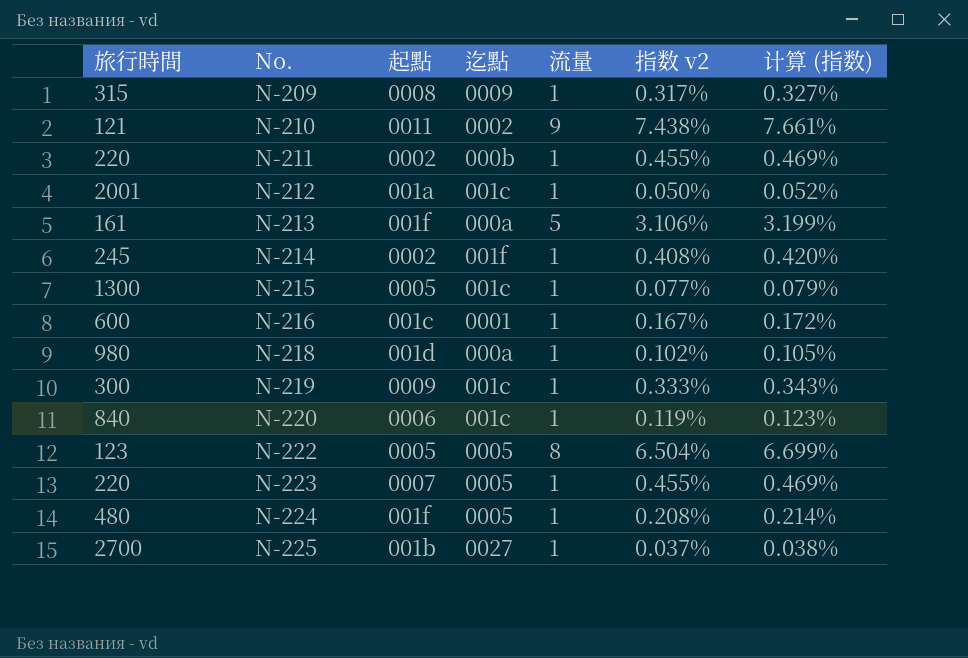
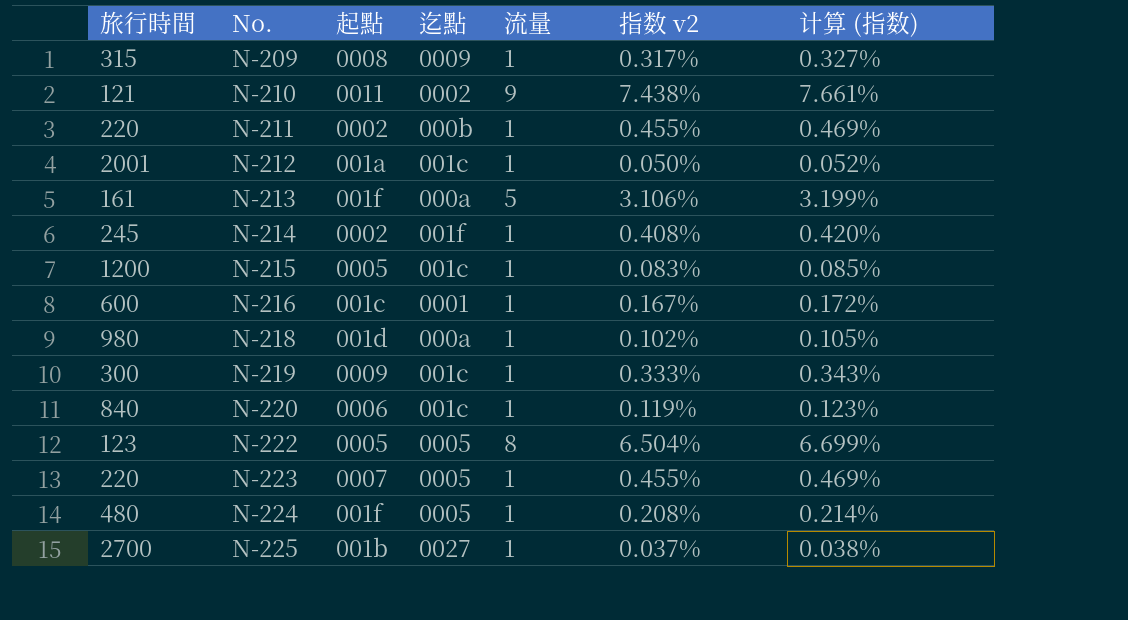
N-215 | 旅行時間: 1300 -> 1200
N-215 | 指数 v2: 0.077% -> 0.083%
N-215 | 计算 (指数): 0.079% -> 0.085%

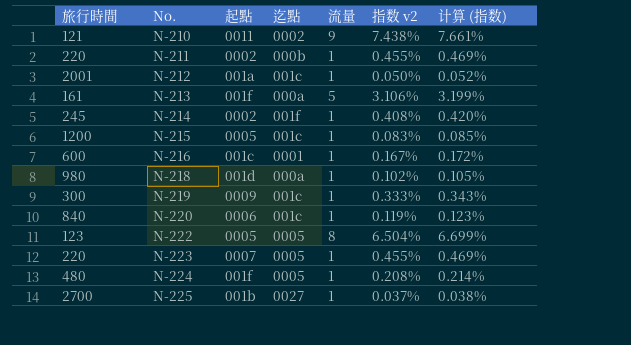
row N-209: 315 | 0008 | 0009 | 1 | 0.317% | 0.327% -> none

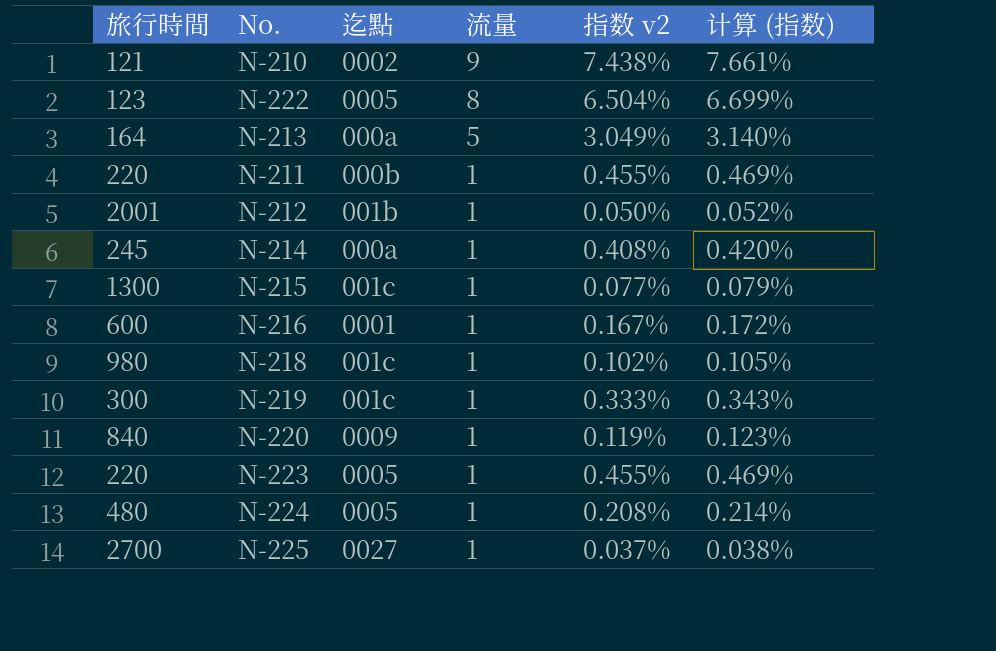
row order: No. ascending -> 流量 descending
column 起點 | position: 3 -> none
N-213 | 旅行時間: 161 -> 164
N-213 | 指数 v2: 3.106% -> 3.049%
N-213 | 计算 (指数): 3.199% -> 3.140%
N-212 | 迄點: 001c -> 001b
N-214 | 迄點: 001f -> 000a
N-215 | 旅行時間: 1200 -> 1300
N-215 | 指数 v2: 0.083% -> 0.077%
N-215 | 计算 (指数): 0.085% -> 0.079%
N-218 | 迄點: 000a -> 001c
N-220 | 迄點: 001c -> 0009

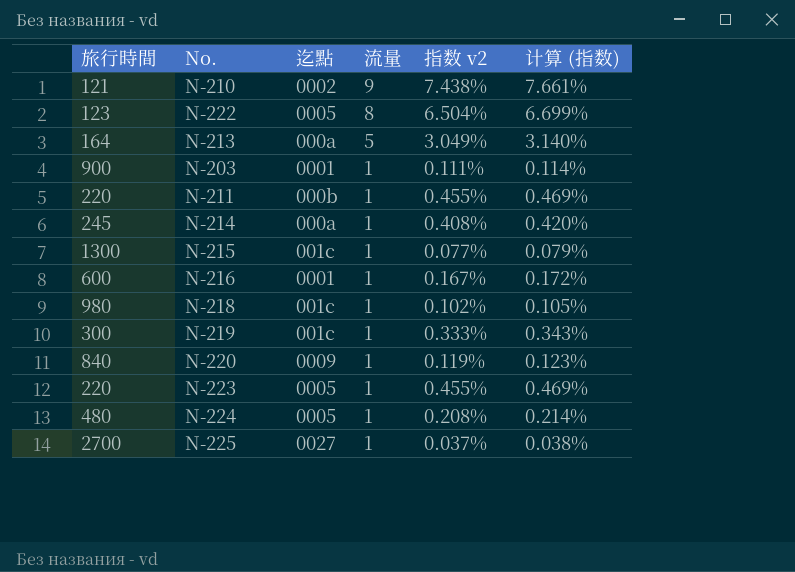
row N-212: 2001 | 001b | 1 | 0.050% | 0.052% -> none
row N-203: none -> 900 | 0001 | 1 | 0.111% | 0.114%

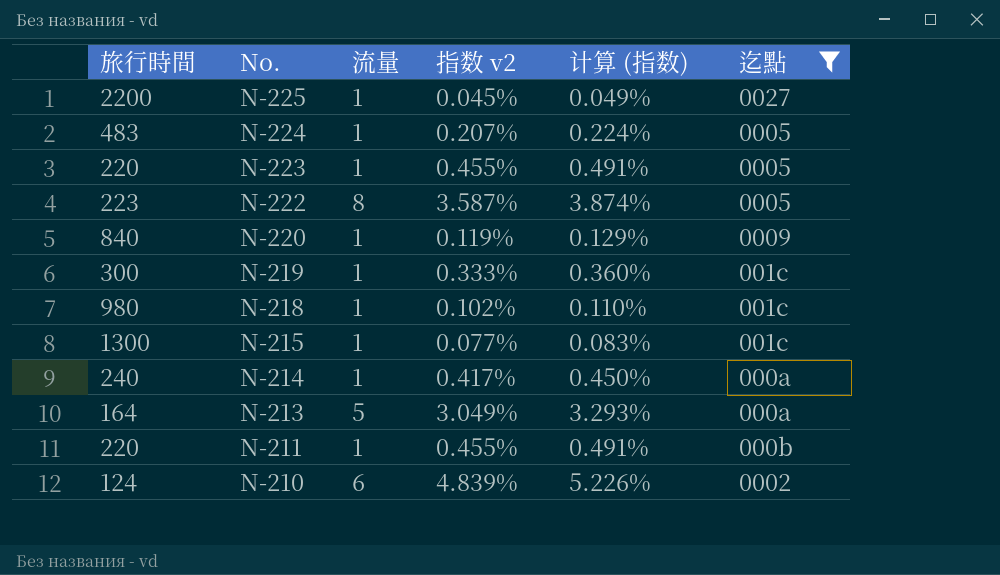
filter: none -> 迄點 != 0001
row order: 流量 descending -> No. descending
column 计算 (指数) | formula: [指数 v2] * 1.03 -> [指数 v2] * 1.08
column 迄點 | position: 3 -> 6
N-225 | 旅行時間: 2700 -> 2200
N-225 | 指数 v2: 0.037% -> 0.045%
N-224 | 旅行時間: 480 -> 483
N-224 | 指数 v2: 0.208% -> 0.207%
N-222 | 旅行時間: 123 -> 223
N-222 | 指数 v2: 6.504% -> 3.587%
N-214 | 旅行時間: 245 -> 240
N-214 | 指数 v2: 0.408% -> 0.417%
N-210 | 旅行時間: 121 -> 124
N-210 | 流量: 9 -> 6
N-210 | 指数 v2: 7.438% -> 4.839%

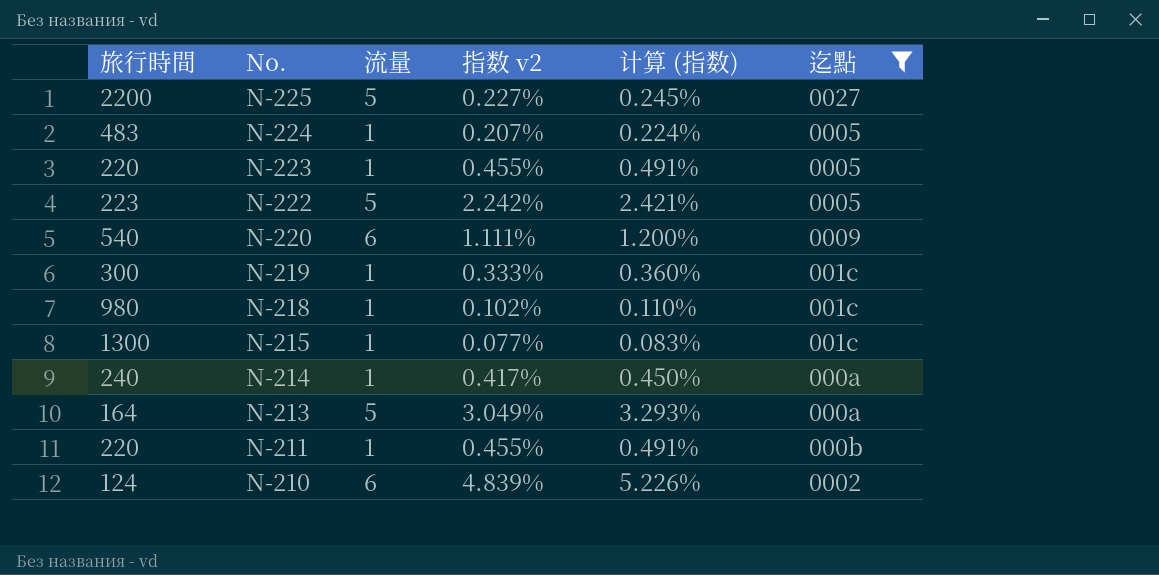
N-225 | 流量: 1 -> 5
N-225 | 指数 v2: 0.045% -> 0.227%
N-225 | 计算 (指数): 0.049% -> 0.245%
N-222 | 流量: 8 -> 5
N-222 | 指数 v2: 3.587% -> 2.242%
N-222 | 计算 (指数): 3.874% -> 2.421%
N-220 | 旅行時間: 840 -> 540
N-220 | 流量: 1 -> 6
N-220 | 指数 v2: 0.119% -> 1.111%
N-220 | 计算 (指数): 0.129% -> 1.200%

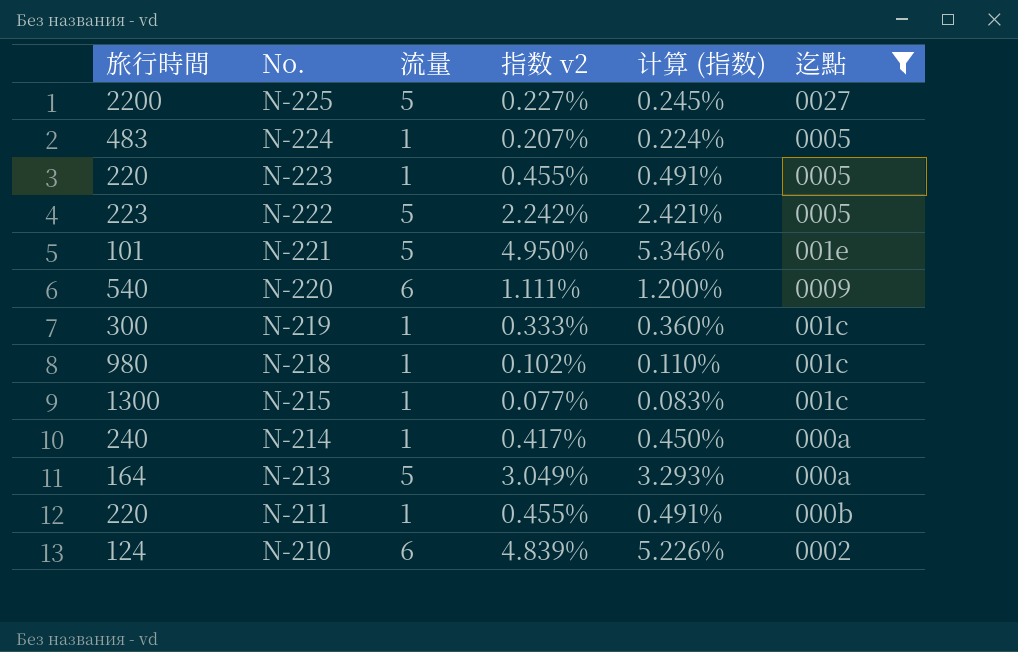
row N-221: none -> 101 | 5 | 4.950% | 5.346% | 001e

